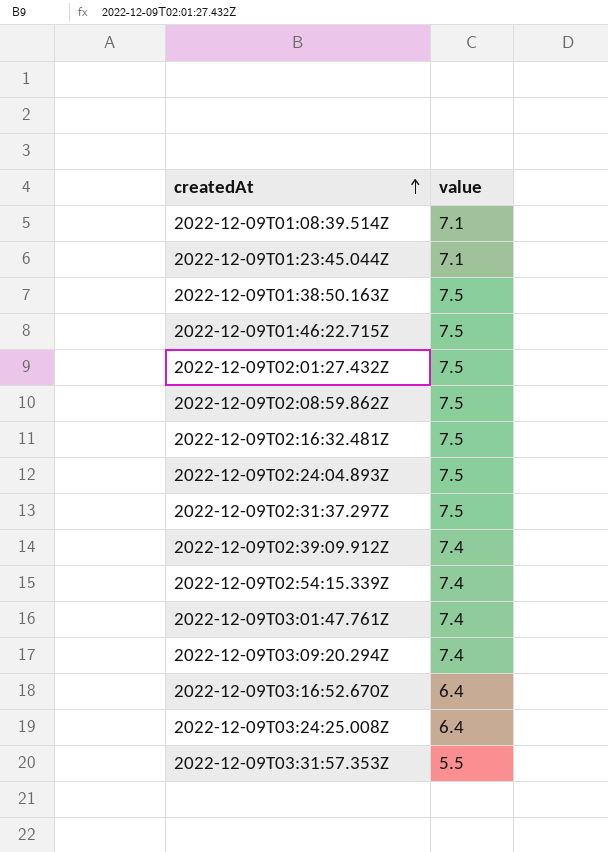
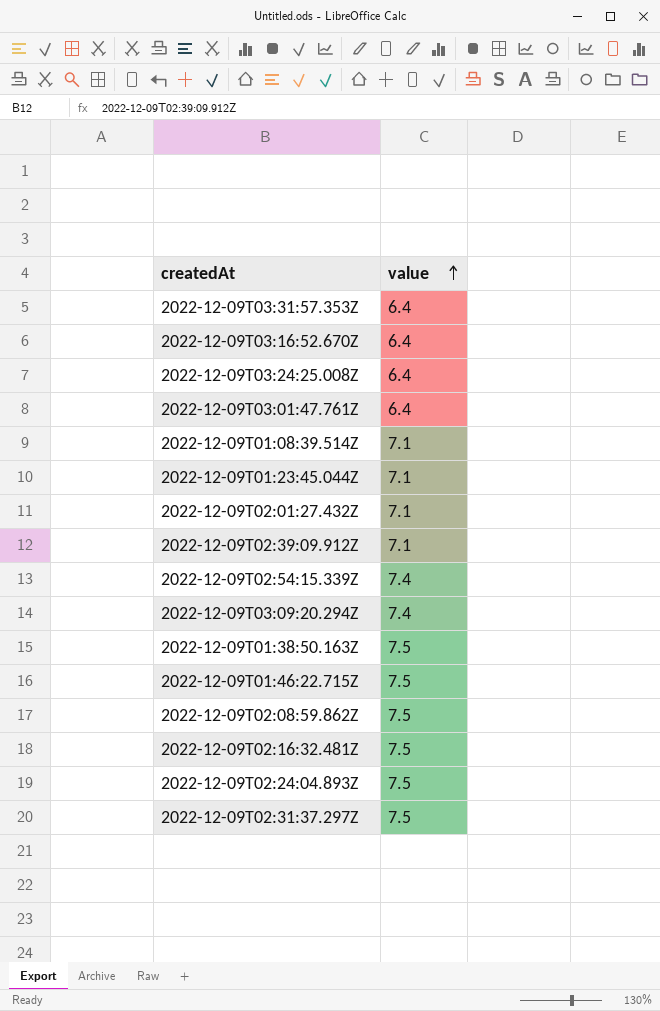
row order: createdAt ascending -> value ascending
2022-12-09T03:31:57.353Z | value: 5.5 -> 6.4
2022-12-09T03:01:47.761Z | value: 7.4 -> 6.4
2022-12-09T02:01:27.432Z | value: 7.5 -> 7.1
2022-12-09T02:39:09.912Z | value: 7.4 -> 7.1

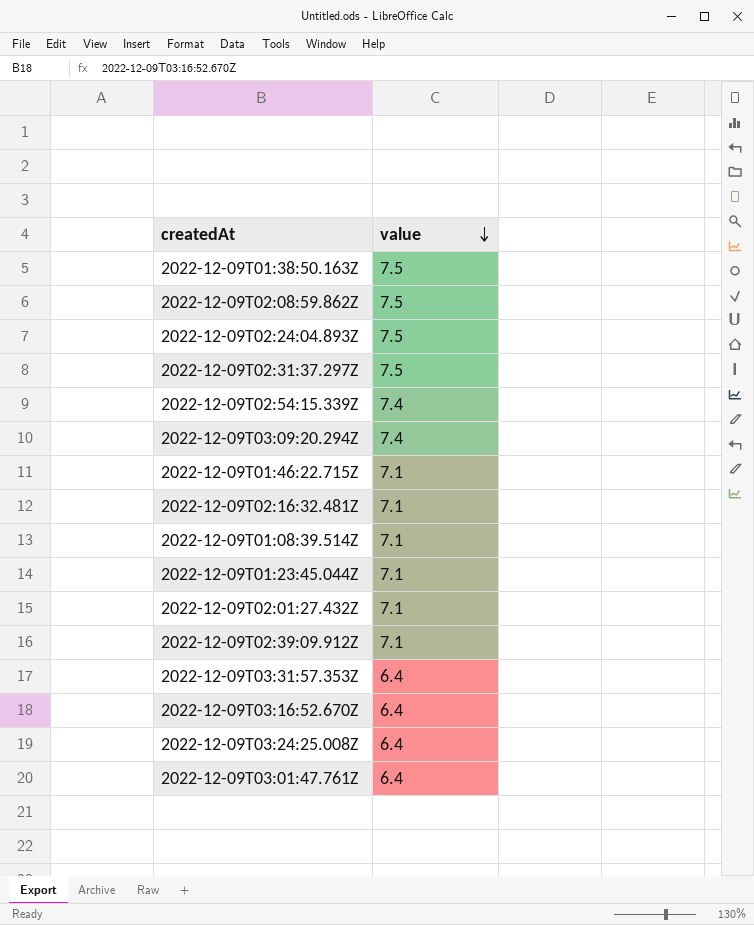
row order: value ascending -> value descending
2022-12-09T01:46:22.715Z | value: 7.5 -> 7.1
2022-12-09T02:16:32.481Z | value: 7.5 -> 7.1

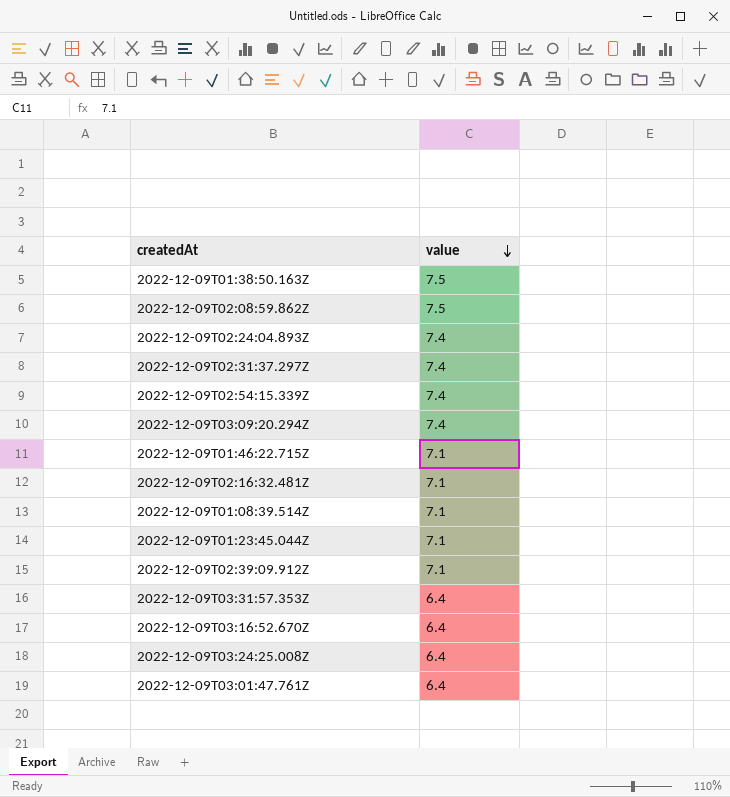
row 2022-12-09T02:01:27.432Z: 7.1 -> none
2022-12-09T02:24:04.893Z | value: 7.5 -> 7.4
2022-12-09T02:31:37.297Z | value: 7.5 -> 7.4

